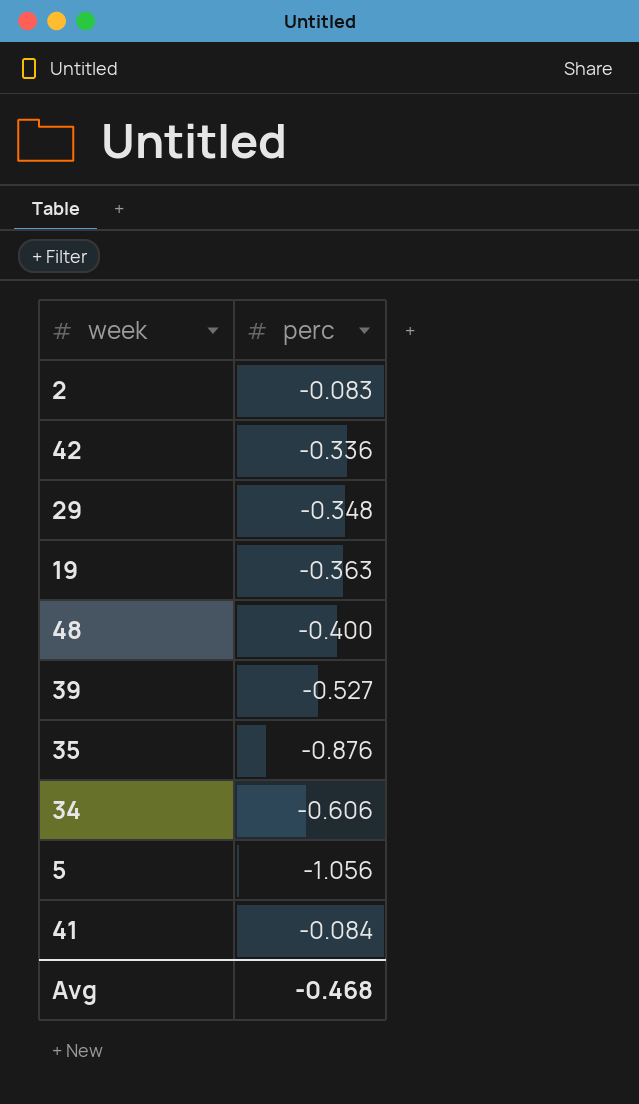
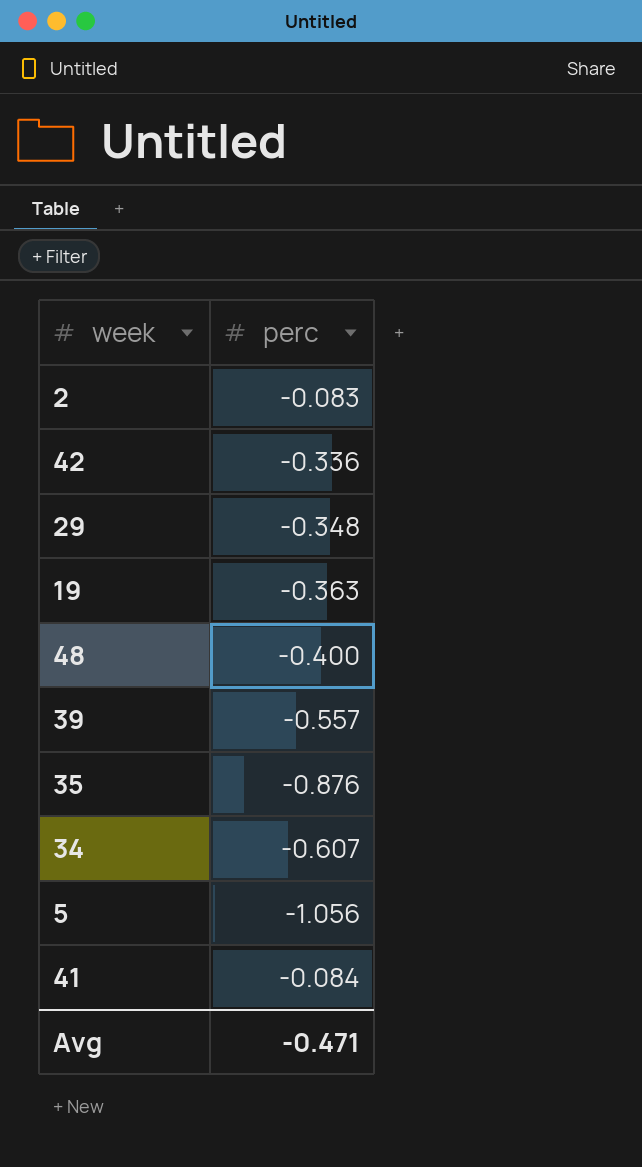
39 | perc: -0.527 -> -0.557
34 | perc: -0.606 -> -0.607
Avg | perc: -0.468 -> -0.471

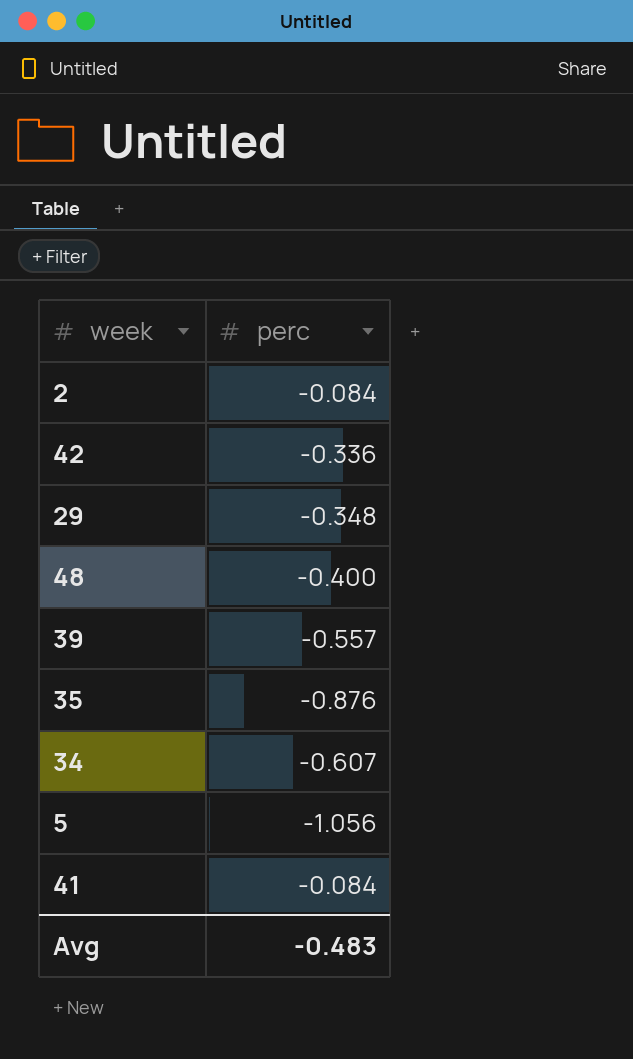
row 19: -0.363 -> none
2 | perc: -0.083 -> -0.084
Avg | perc: -0.471 -> -0.483

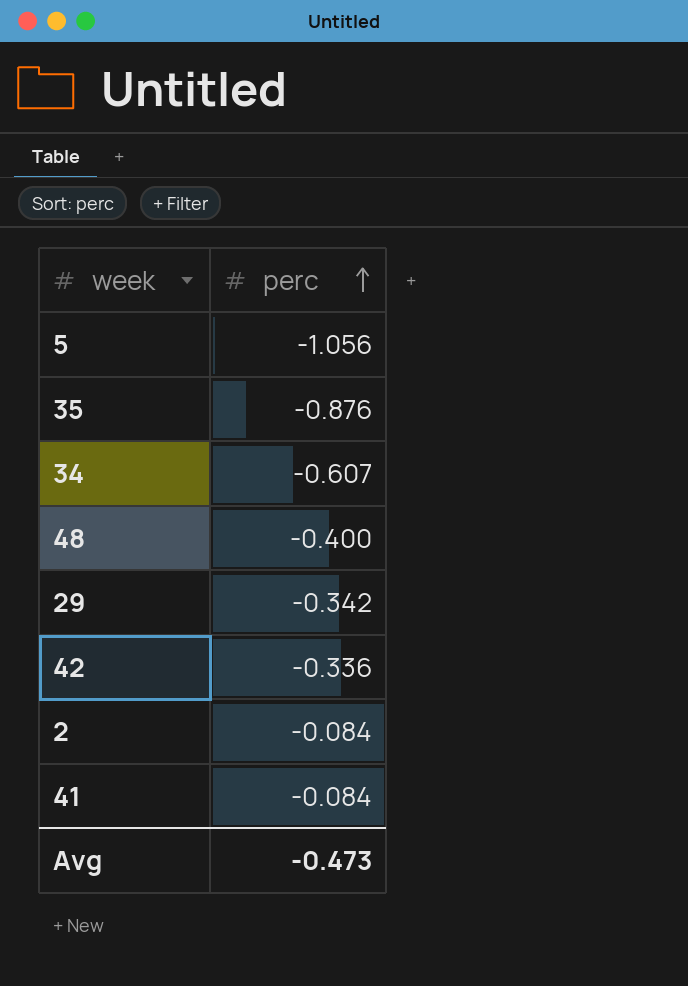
row order: none -> perc ascending
row 39: -0.557 -> none
29 | perc: -0.348 -> -0.342
Avg | perc: -0.483 -> -0.473

